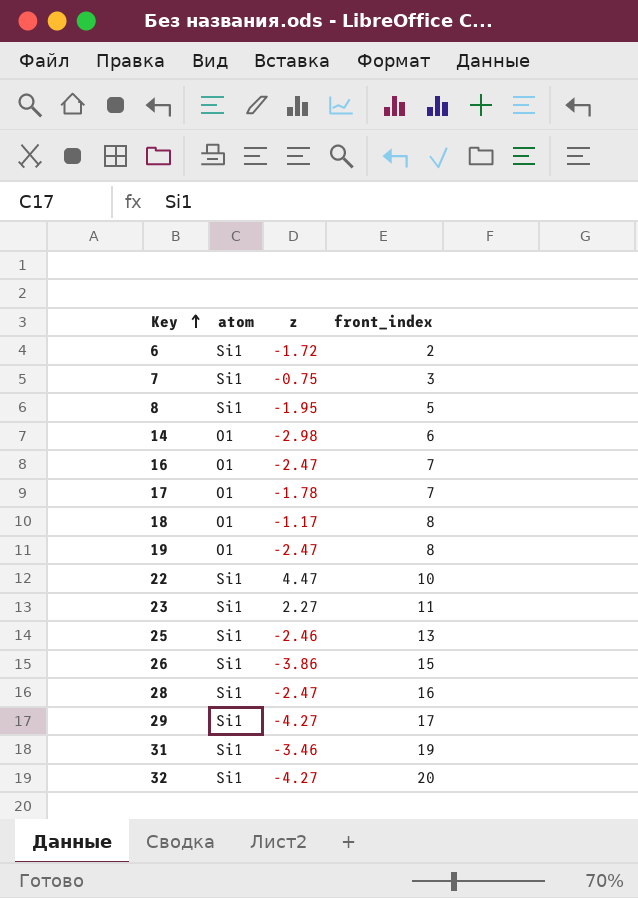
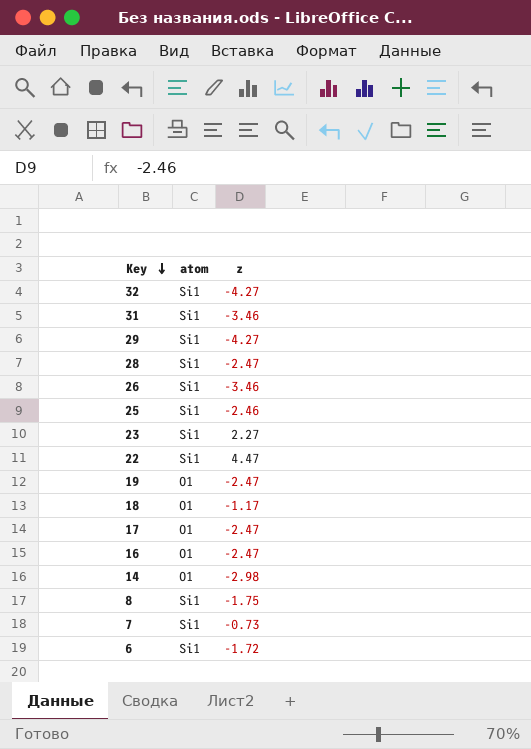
row order: Key ascending -> Key descending
column front_index | position: 4 -> none
26 | z: -3.86 -> -3.46
17 | z: -1.78 -> -2.47
8 | z: -1.95 -> -1.75
7 | z: -0.75 -> -0.73

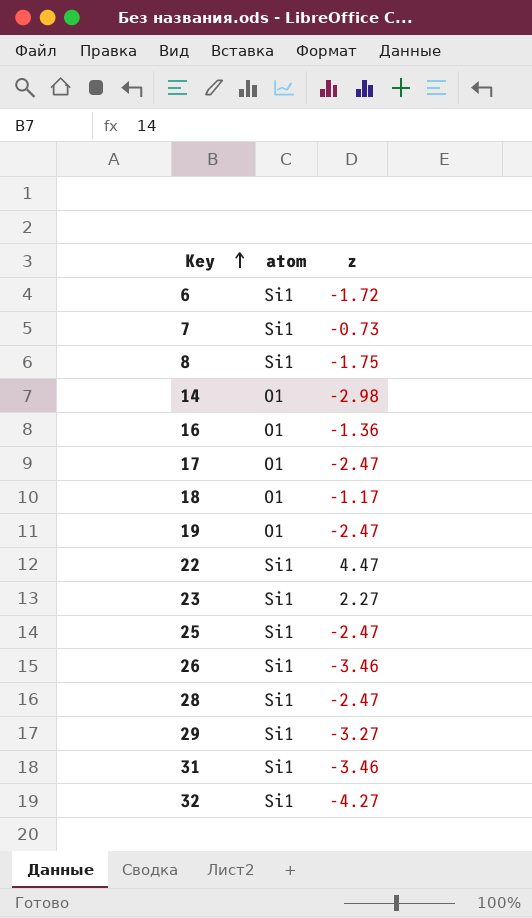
row order: Key descending -> Key ascending
16 | z: -2.47 -> -1.36
25 | z: -2.46 -> -2.47
29 | z: -4.27 -> -3.27

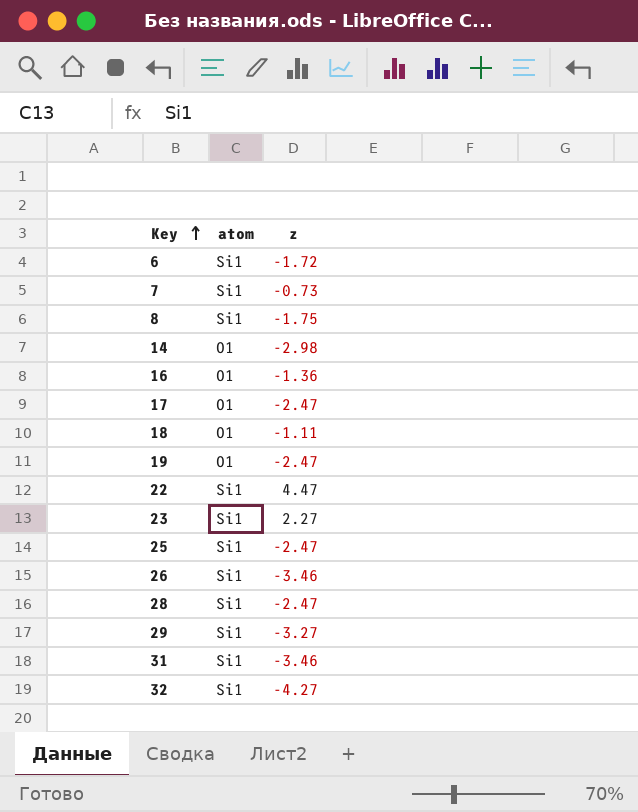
18 | z: -1.17 -> -1.11

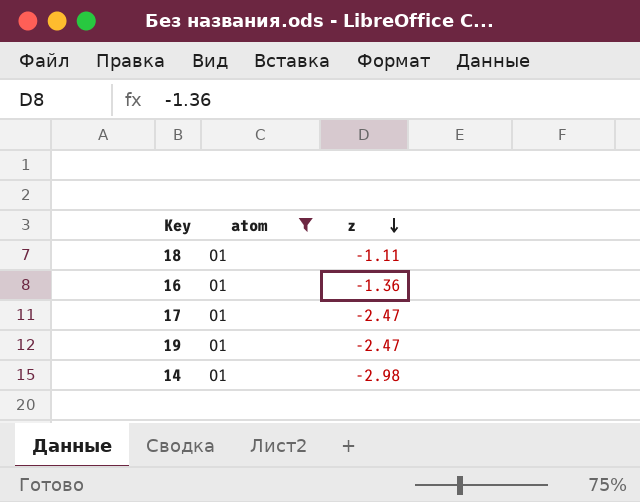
filter: none -> atom = O1
row order: Key ascending -> z descending

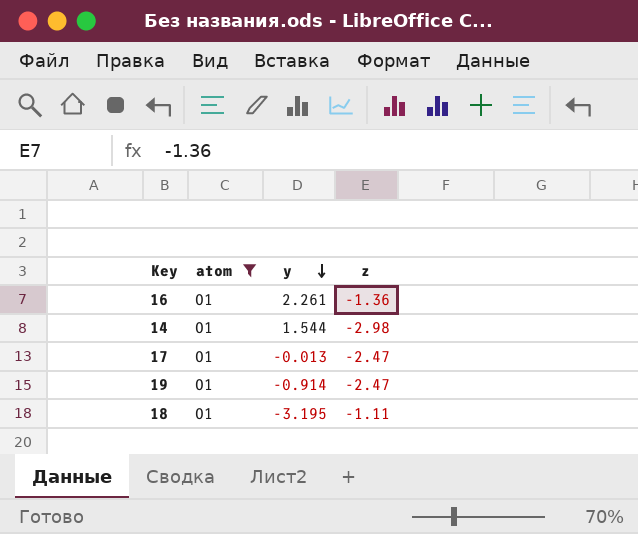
row order: z descending -> y descending
column y | position: none -> 3

